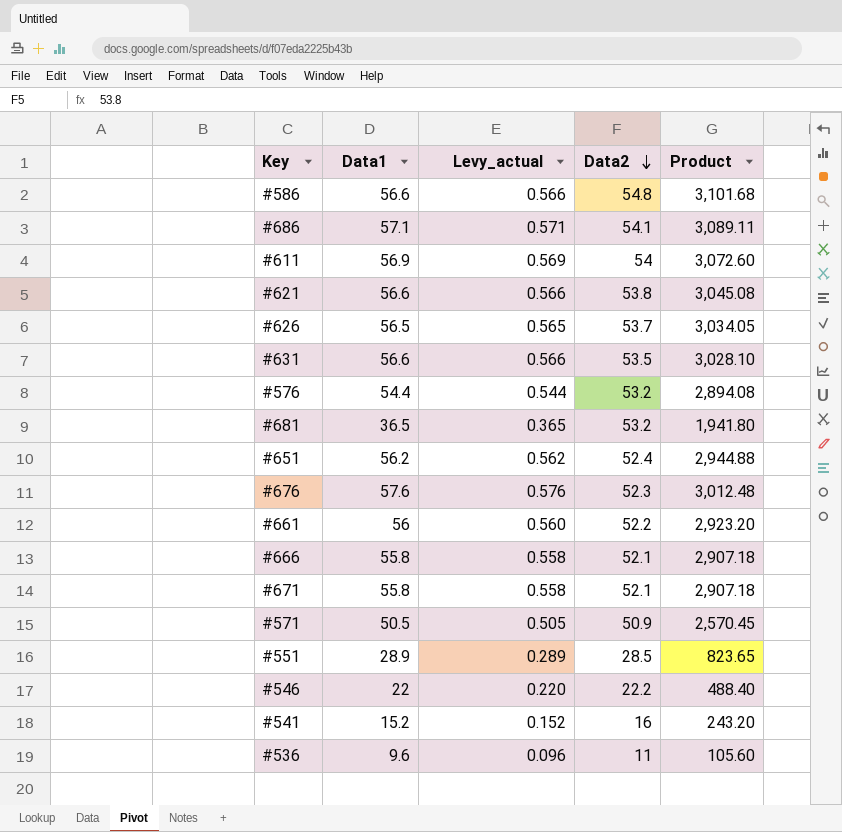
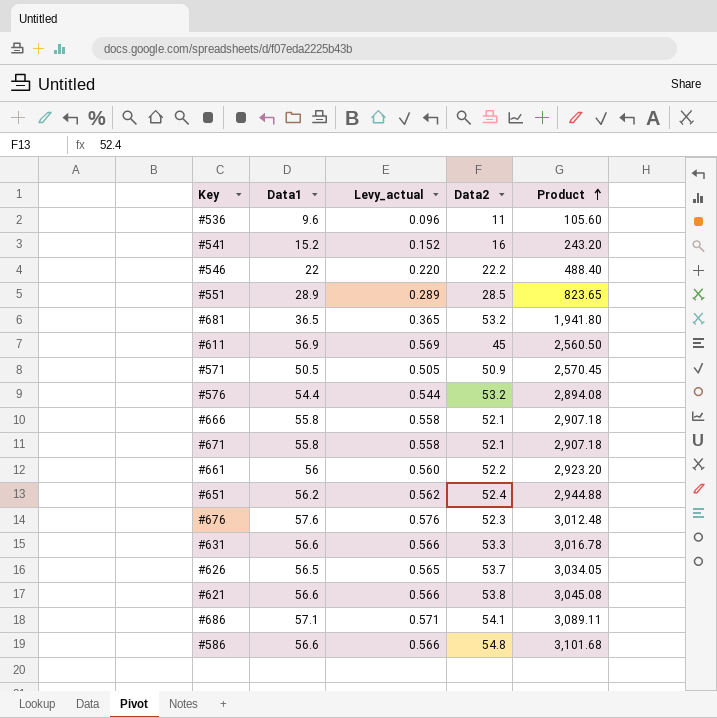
row order: Data2 descending -> Product ascending
#611 | Data2: 54 -> 45
#611 | Product: 3,072.60 -> 2,560.50
#631 | Data2: 53.5 -> 53.3
#631 | Product: 3,028.10 -> 3,016.78

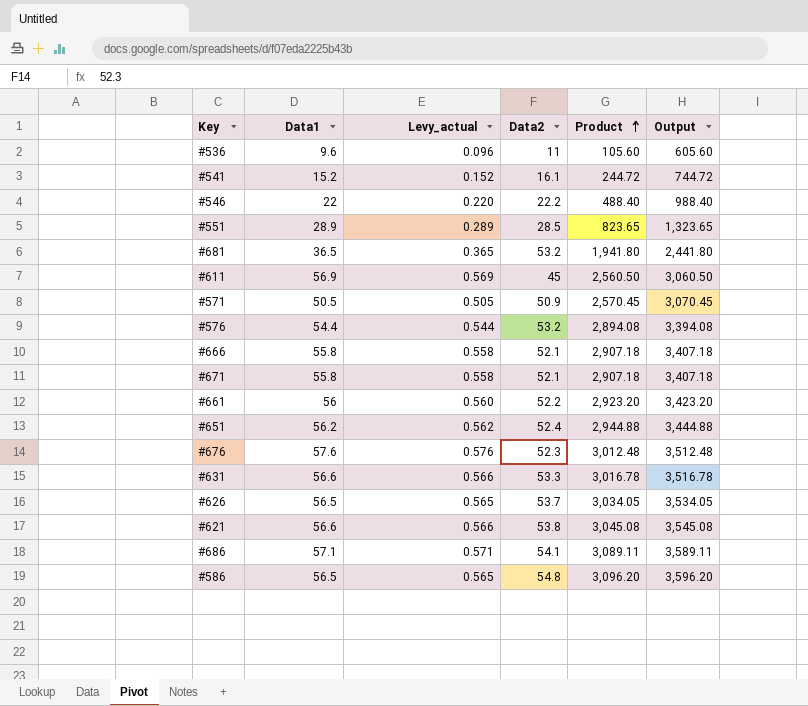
column Output | formula: none -> [Product] + 500
#541 | Data2: 16 -> 16.1
#541 | Product: 243.20 -> 244.72
#586 | Data1: 56.6 -> 56.5
#586 | Levy_actual: 0.566 -> 0.565
#586 | Product: 3,101.68 -> 3,096.20

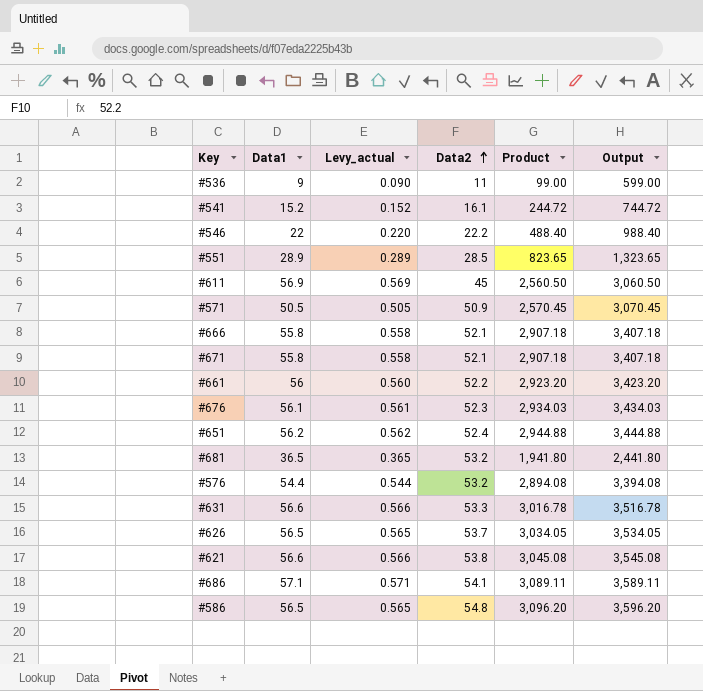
row order: Product ascending -> Data2 ascending
#536 | Data1: 9.6 -> 9
#536 | Levy_actual: 0.096 -> 0.090
#536 | Product: 105.60 -> 99.00
#536 | Output: 605.60 -> 599.00
#676 | Data1: 57.6 -> 56.1
#676 | Levy_actual: 0.576 -> 0.561
#676 | Product: 3,012.48 -> 2,934.03
#676 | Output: 3,512.48 -> 3,434.03

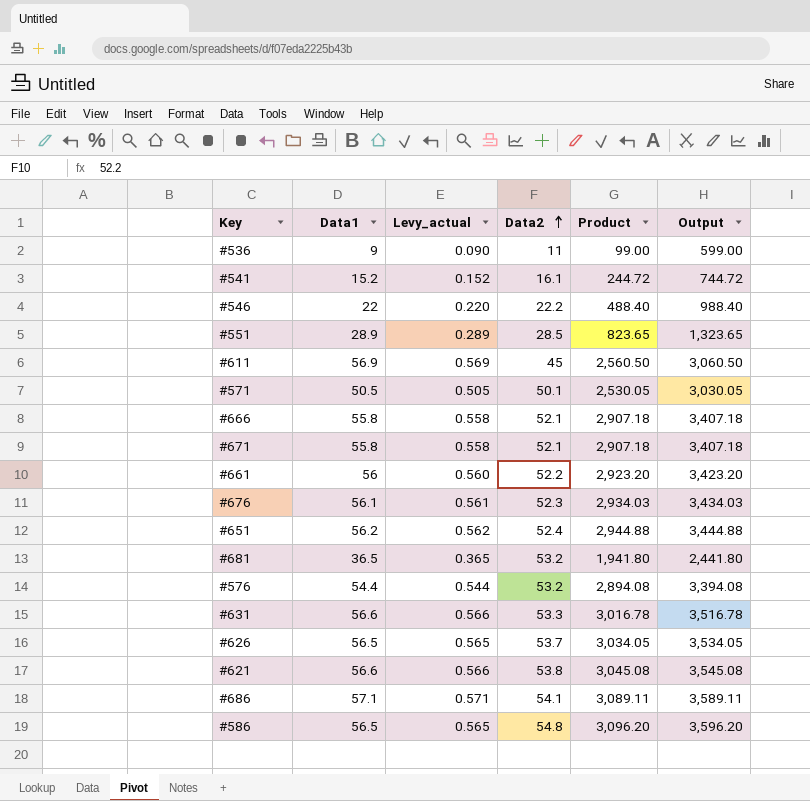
#571 | Data2: 50.9 -> 50.1
#571 | Product: 2,570.45 -> 2,530.05
#571 | Output: 3,070.45 -> 3,030.05

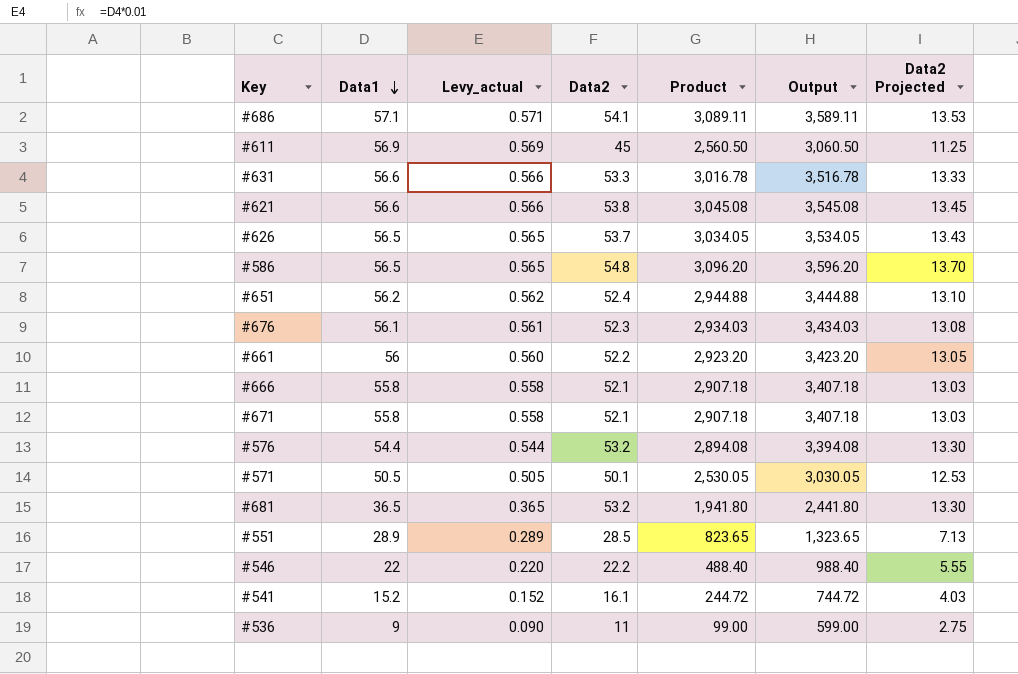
row order: Data2 ascending -> Data1 descending
column Data2 Projected | formula: none -> [Data2] * 0.25

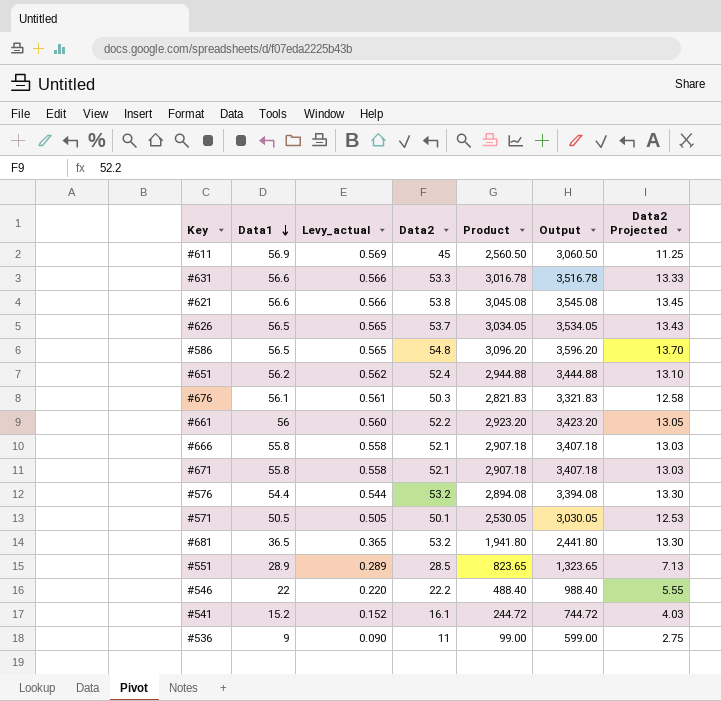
row #686: 57.1 | 0.571 | 54.1 | 3,089.11 | 3,589.11 | 13.53 -> none
#676 | Data2: 52.3 -> 50.3
#676 | Product: 2,934.03 -> 2,821.83
#676 | Output: 3,434.03 -> 3,321.83
#676 | Data2 Projected: 13.08 -> 12.58

